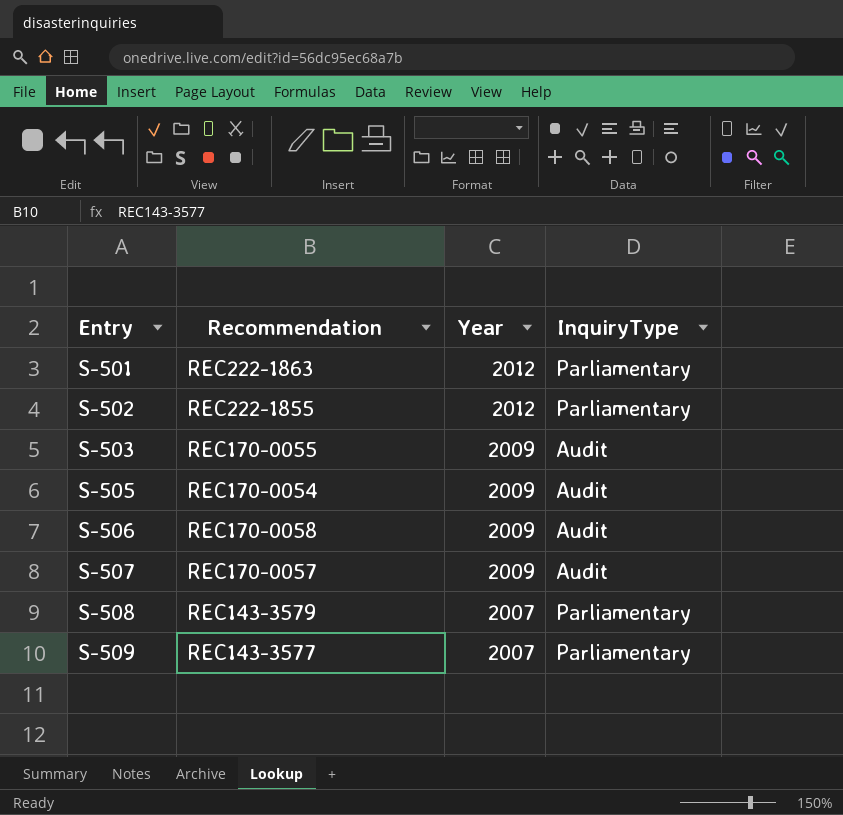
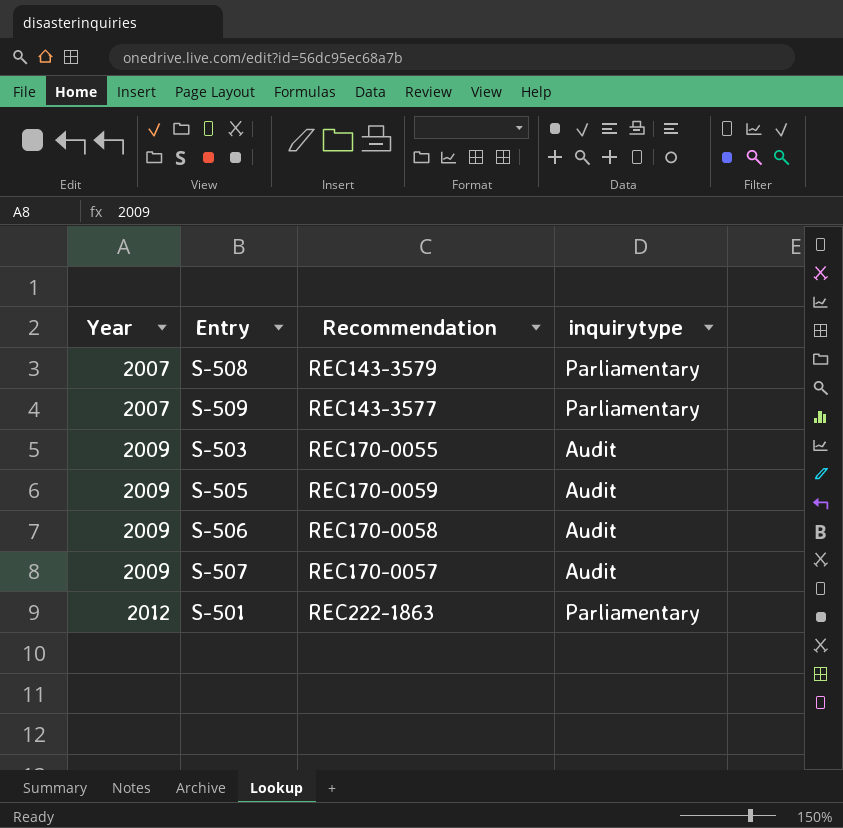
row order: Entry ascending -> Year ascending
column Year | position: 3 -> 1
column name: InquiryType -> inquirytype
row S-502: REC222-1855 | 2012 | Parliamentary -> none
S-505 | Recommendation: REC170-0054 -> REC170-0059

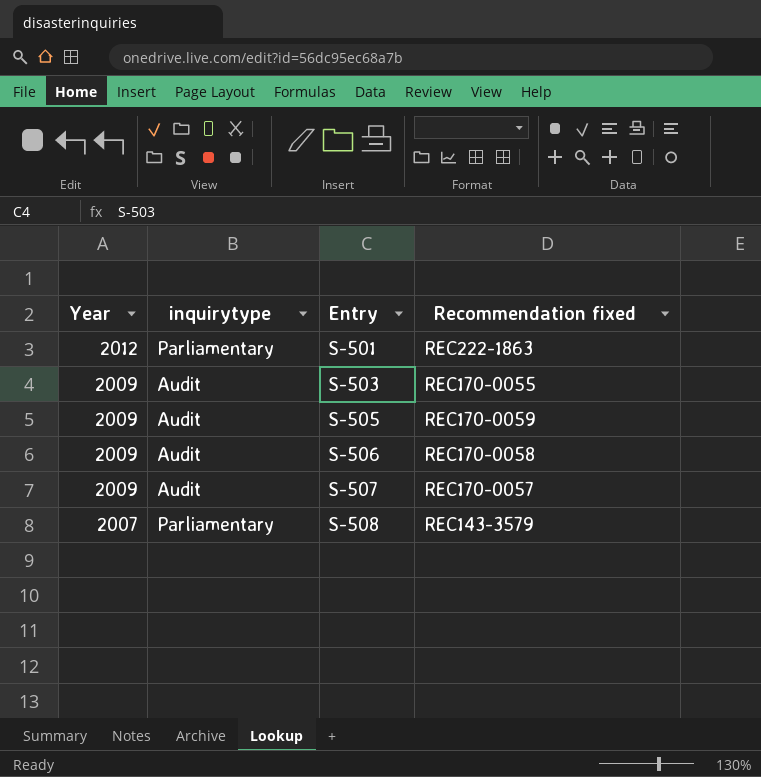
row order: Year ascending -> Year descending
column inquirytype | position: 4 -> 2
column name: Recommendation -> Recommendation fixed
row S-509: 2007 | REC143-3577 | Parliamentary -> none

